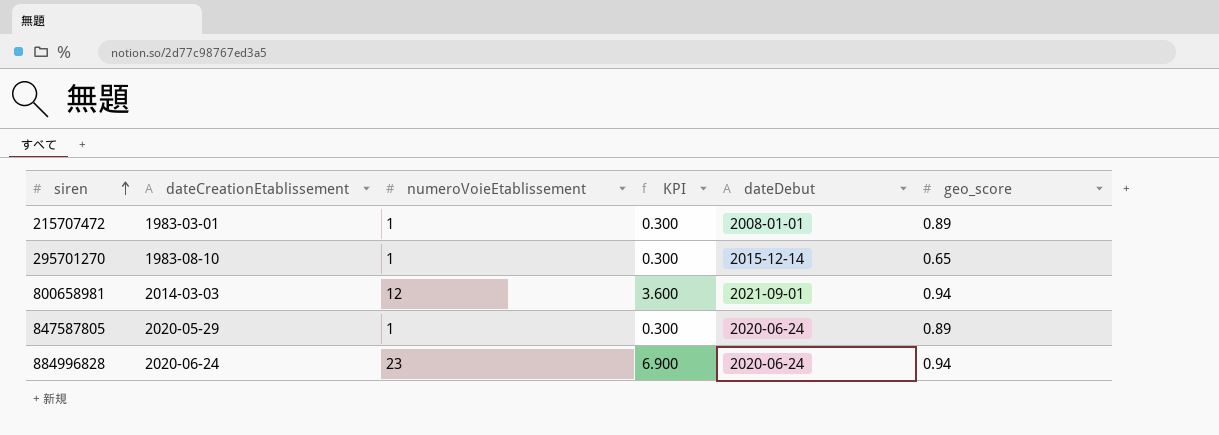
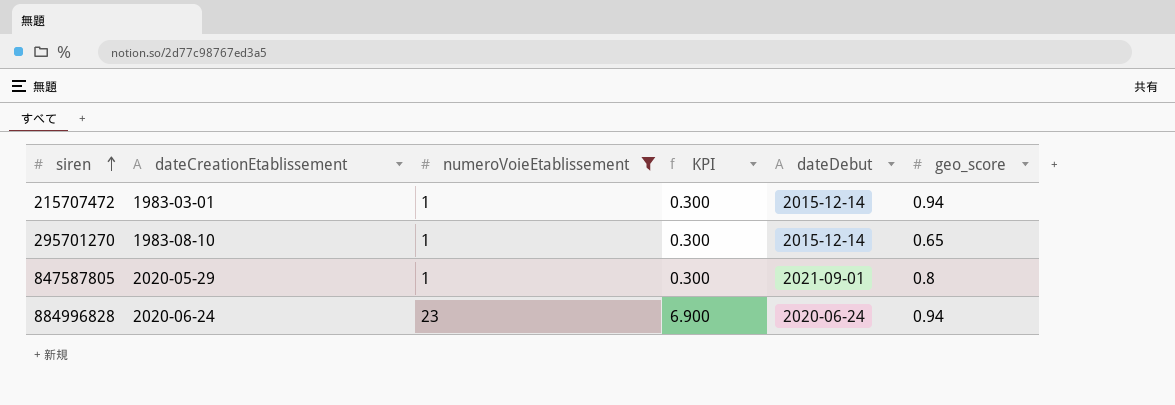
filter: none -> numeroVoieEtablissement != 12
215707472 | dateDebut: 2008-01-01 -> 2015-12-14
215707472 | geo_score: 0.89 -> 0.94
847587805 | dateDebut: 2020-06-24 -> 2021-09-01
847587805 | geo_score: 0.89 -> 0.8

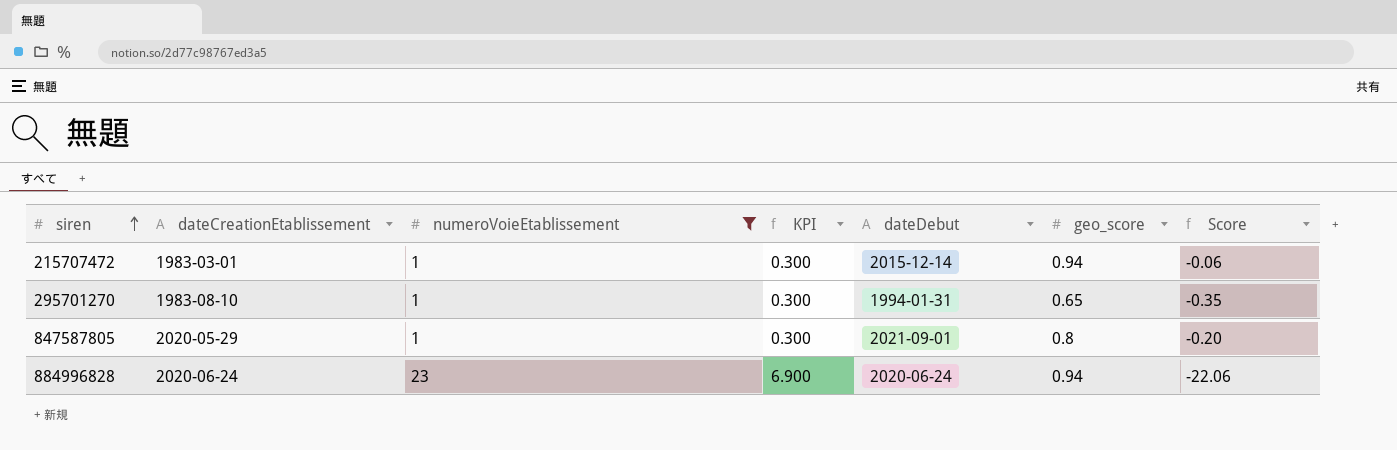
column Score | formula: none -> [geo_score] - [numeroVoieEtablissement]
295701270 | dateDebut: 2015-12-14 -> 1994-01-31

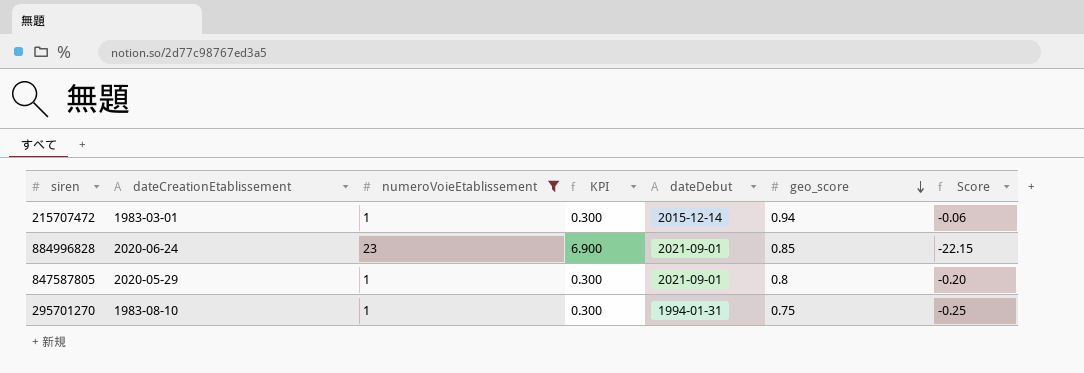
row order: siren ascending -> geo_score descending
884996828 | dateDebut: 2020-06-24 -> 2021-09-01
884996828 | geo_score: 0.94 -> 0.85
884996828 | Score: -22.06 -> -22.15
295701270 | geo_score: 0.65 -> 0.75
295701270 | Score: -0.35 -> -0.25

